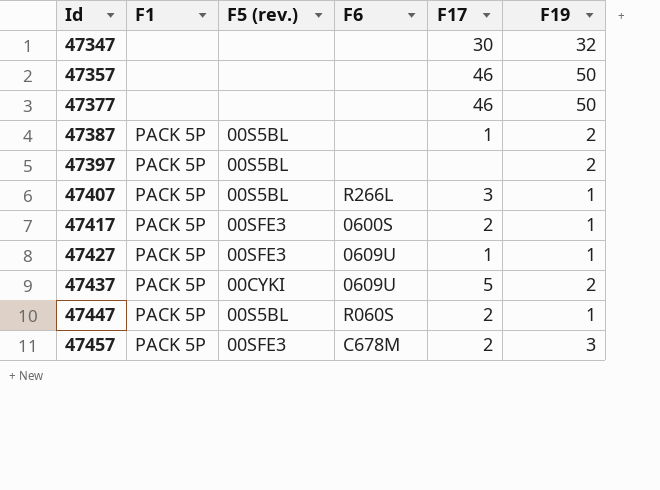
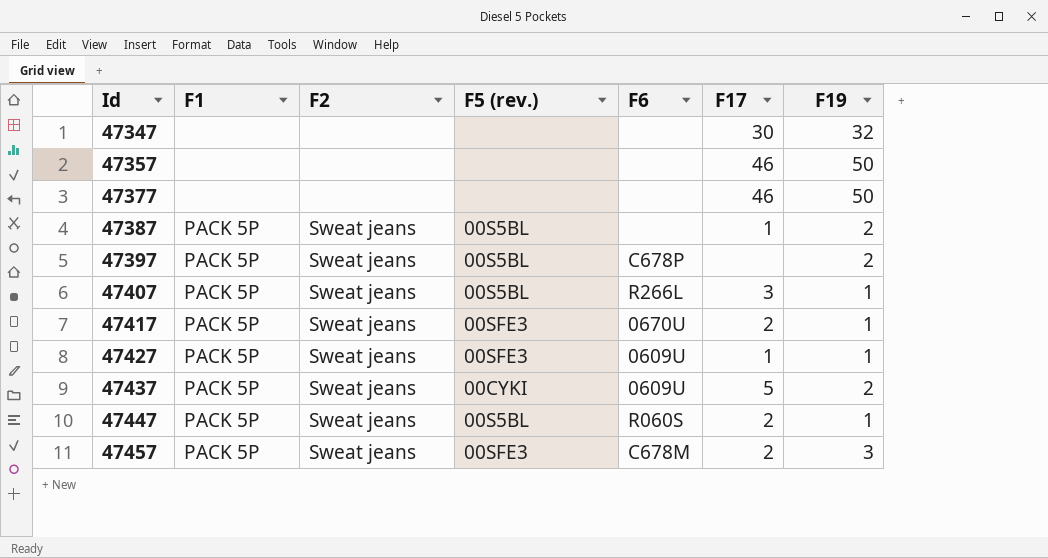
column F2 | position: none -> 3
47397 | F6: none -> C678P
47417 | F6: 0600S -> 0670U

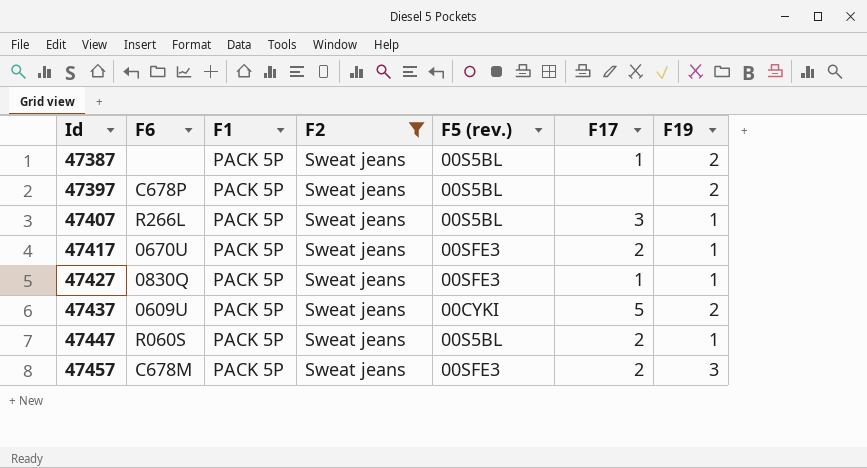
filter: none -> F2 = Sweat jeans
column F6 | position: 5 -> 2
47427 | F6: 0609U -> 0830Q

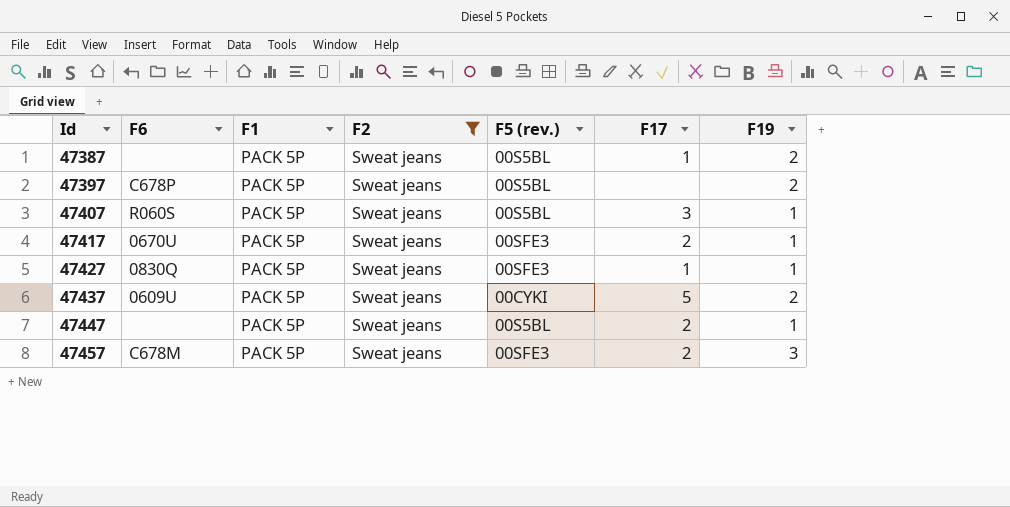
47407 | F6: R266L -> R060S
47447 | F6: R060S -> none

